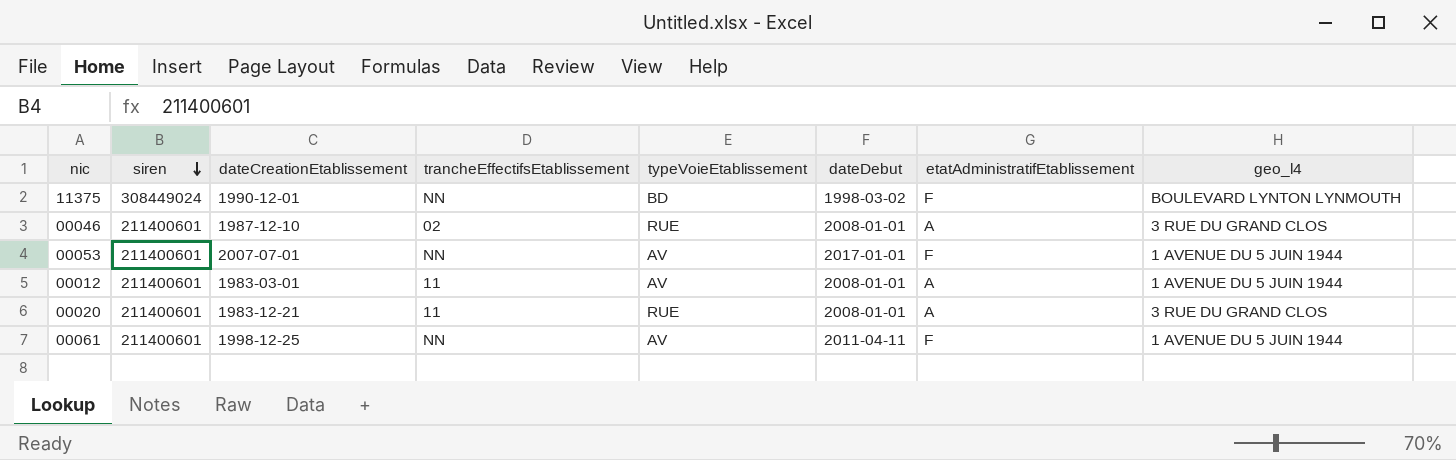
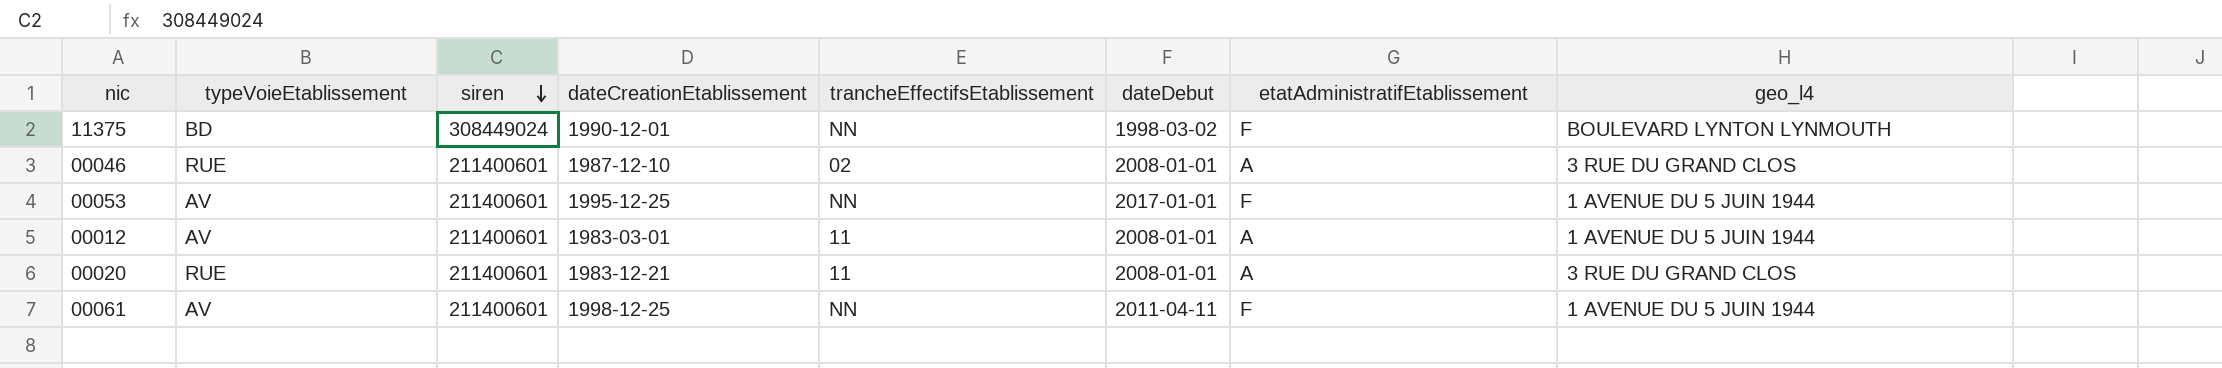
column typeVoieEtablissement | position: 5 -> 2
00053 | dateCreationEtablissement: 2007-07-01 -> 1995-12-25

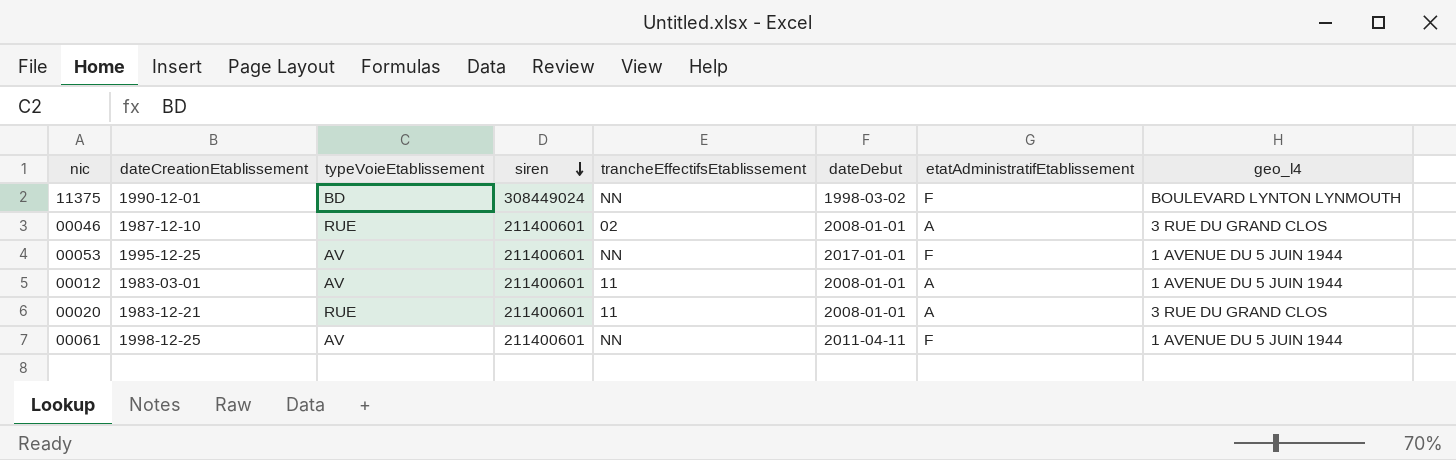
column dateCreationEtablissement | position: 4 -> 2

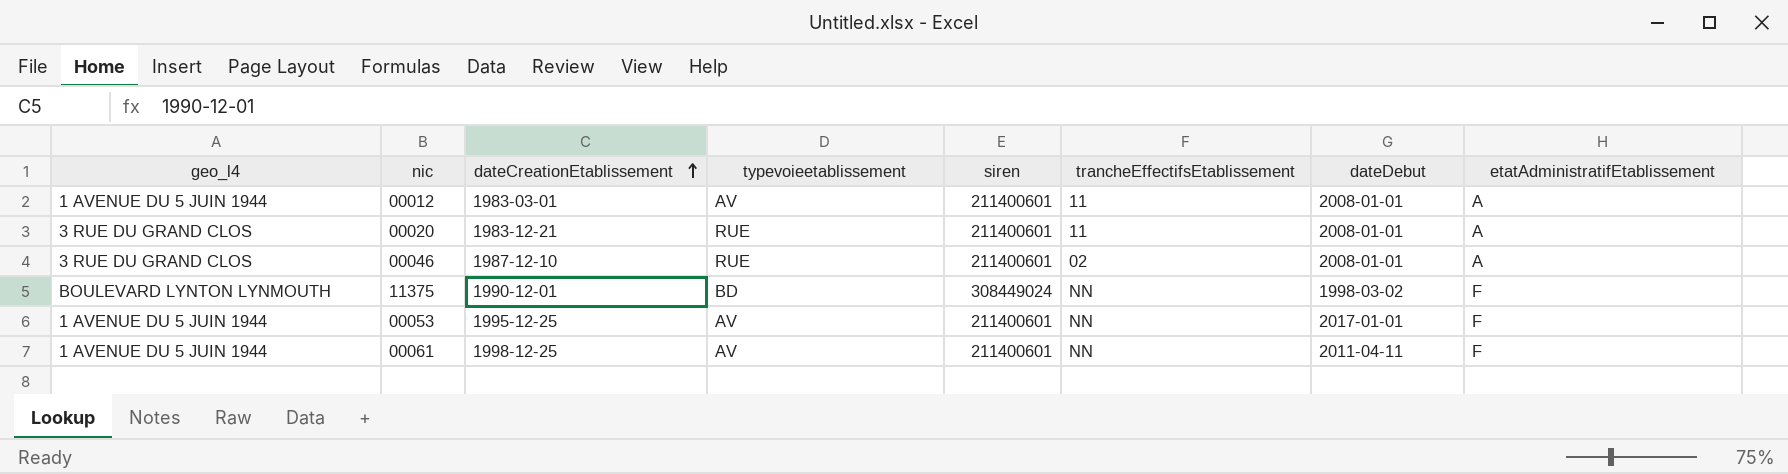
row order: siren descending -> dateCreationEtablissement ascending
column geo_l4 | position: 8 -> 1
column name: typeVoieEtablissement -> typevoieetablissement

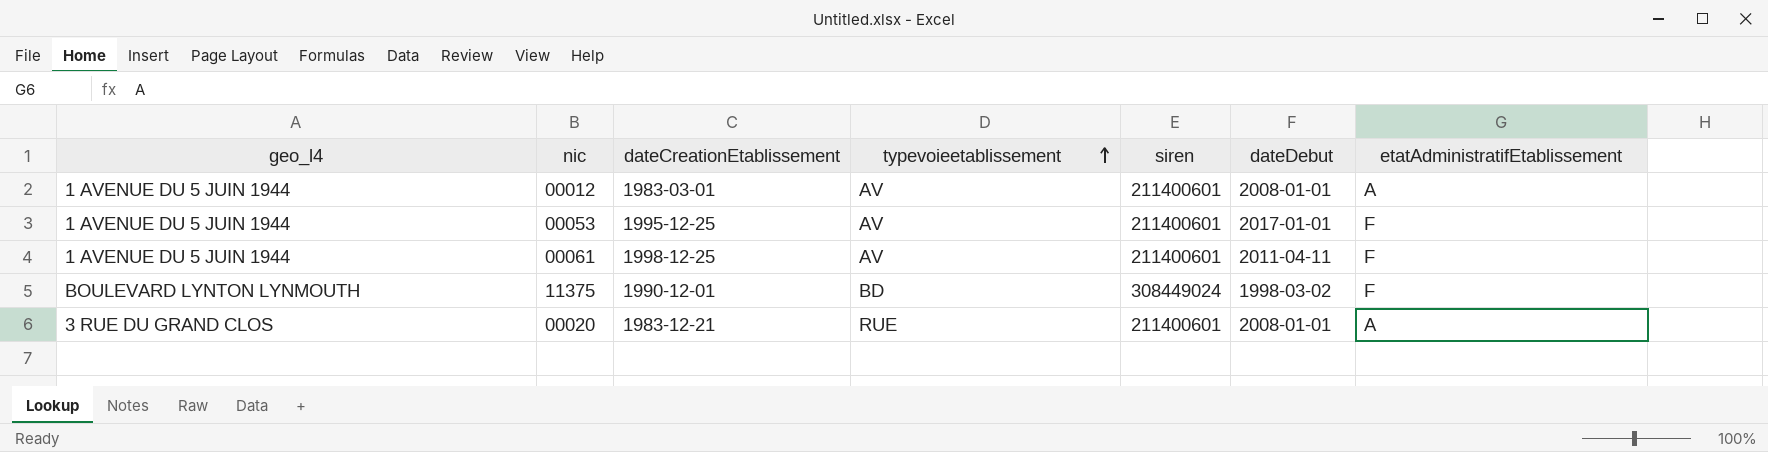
row order: dateCreationEtablissement ascending -> typevoieetablissement ascending
column trancheEffectifsEtablissement | position: 6 -> none
row 00046: 3 RUE DU GRAND CLOS | 1987-12-10 | RUE | 211400601 | 02 | 2008-01-01 | A -> none

